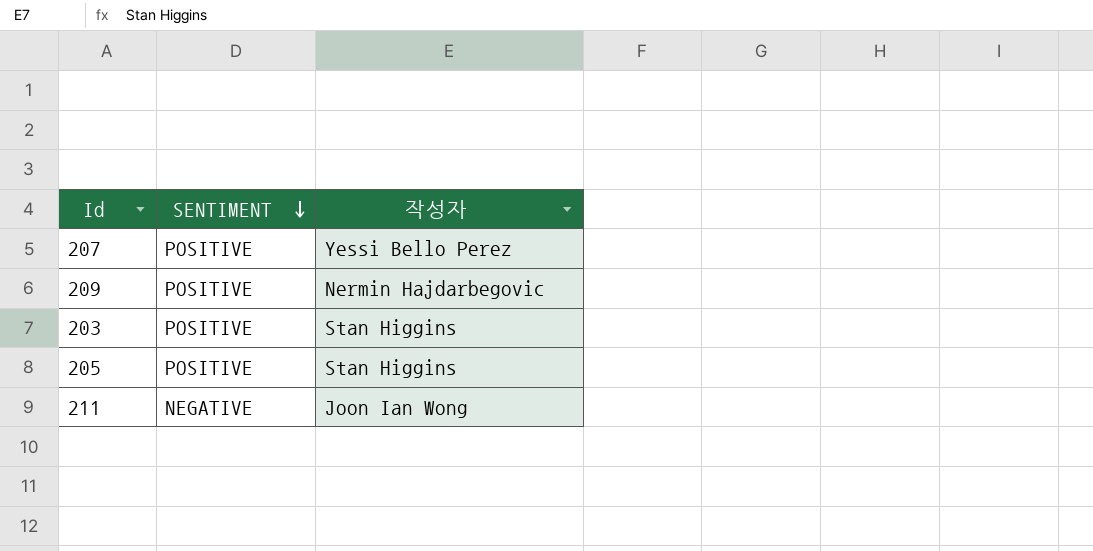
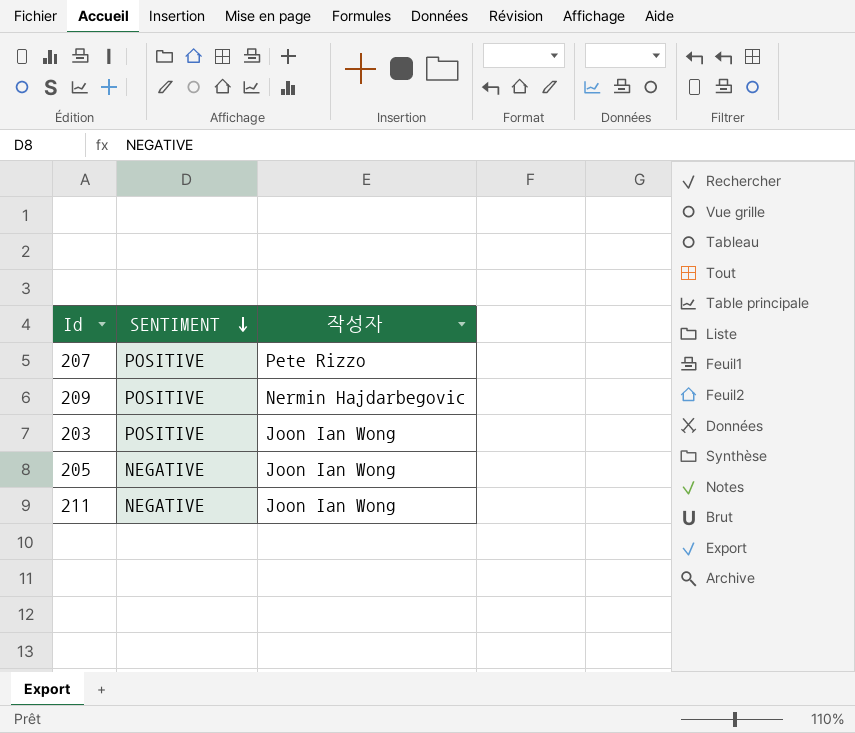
207 | 작성자: Yessi Bello Perez -> Pete Rizzo
203 | 작성자: Stan Higgins -> Joon Ian Wong
205 | SENTIMENT: POSITIVE -> NEGATIVE
205 | 작성자: Stan Higgins -> Joon Ian Wong

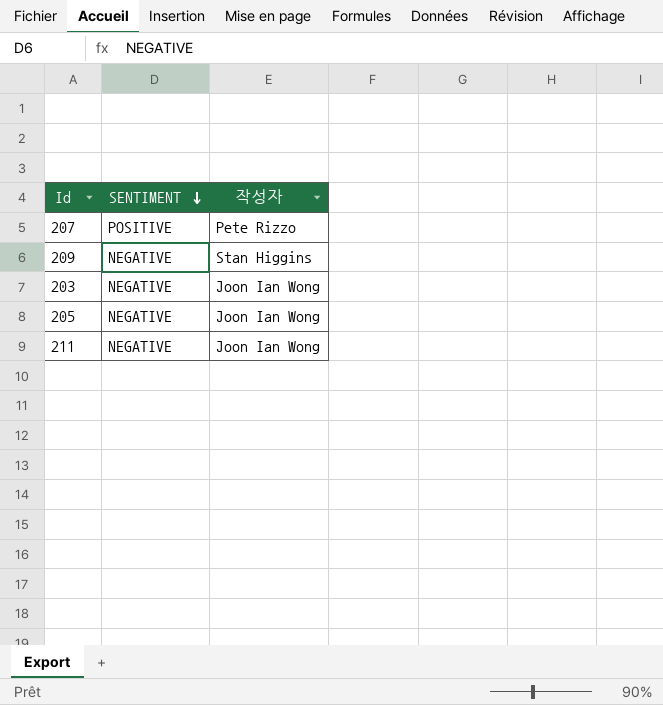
209 | SENTIMENT: POSITIVE -> NEGATIVE
209 | 작성자: Nermin Hajdarbegovic -> Stan Higgins
203 | SENTIMENT: POSITIVE -> NEGATIVE

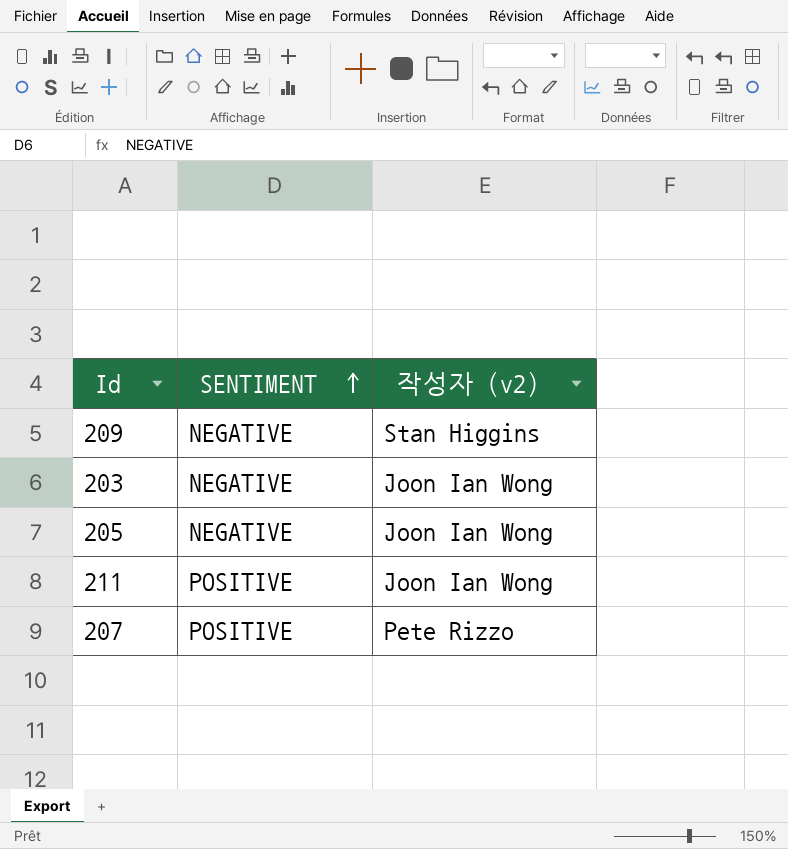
row order: SENTIMENT descending -> SENTIMENT ascending
column name: 작성자 -> 작성자 (v2)
211 | SENTIMENT: NEGATIVE -> POSITIVE

